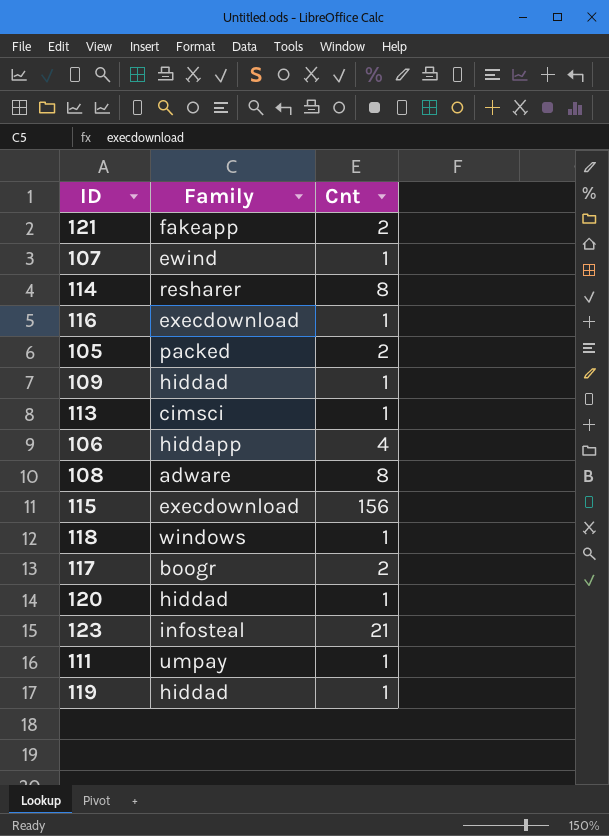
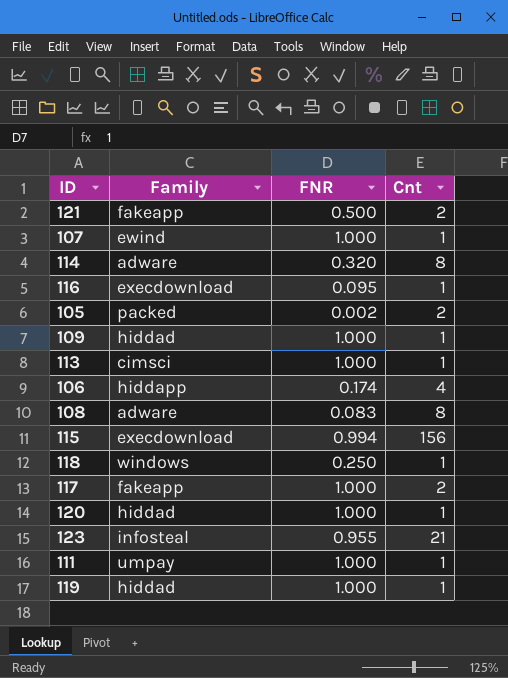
column FNR | position: none -> 3
114 | Family: resharer -> adware
117 | Family: boogr -> fakeapp

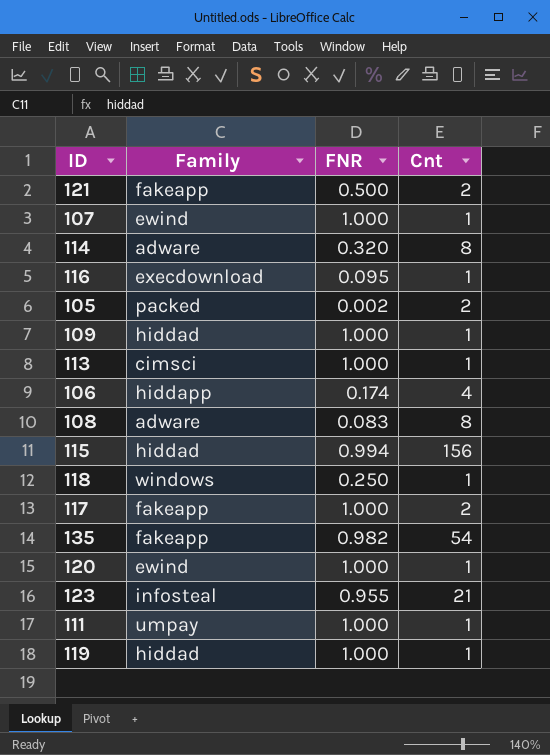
115 | Family: execdownload -> hiddad
row 135: none -> fakeapp | 0.982 | 54
120 | Family: hiddad -> ewind

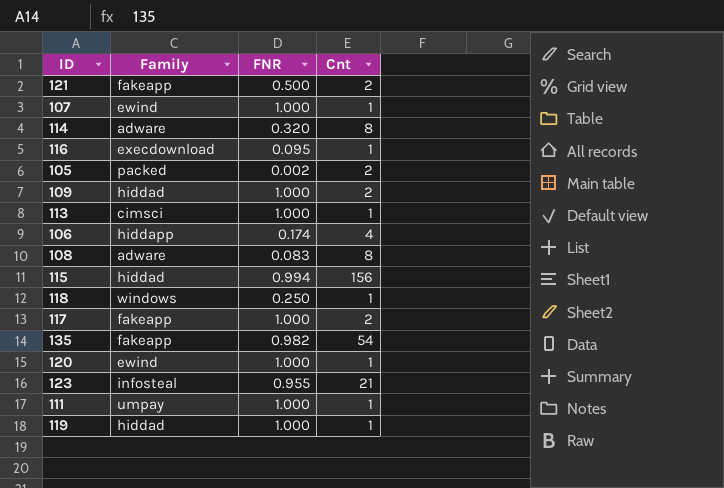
109 | Cnt: 1 -> 2

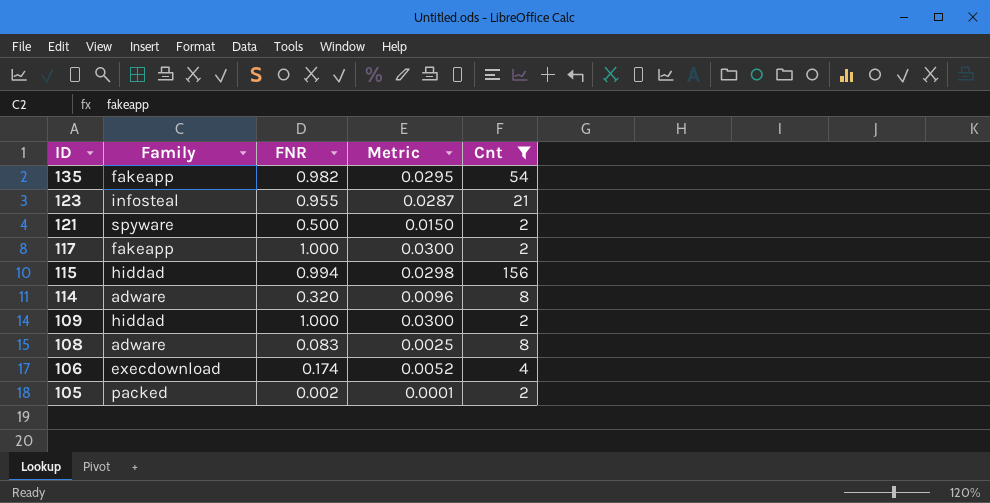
filter: none -> Cnt != 1
row order: none -> ID descending
column Metric | formula: none -> [FNR] * 0.03
121 | Family: fakeapp -> spyware
106 | Family: hiddapp -> execdownload

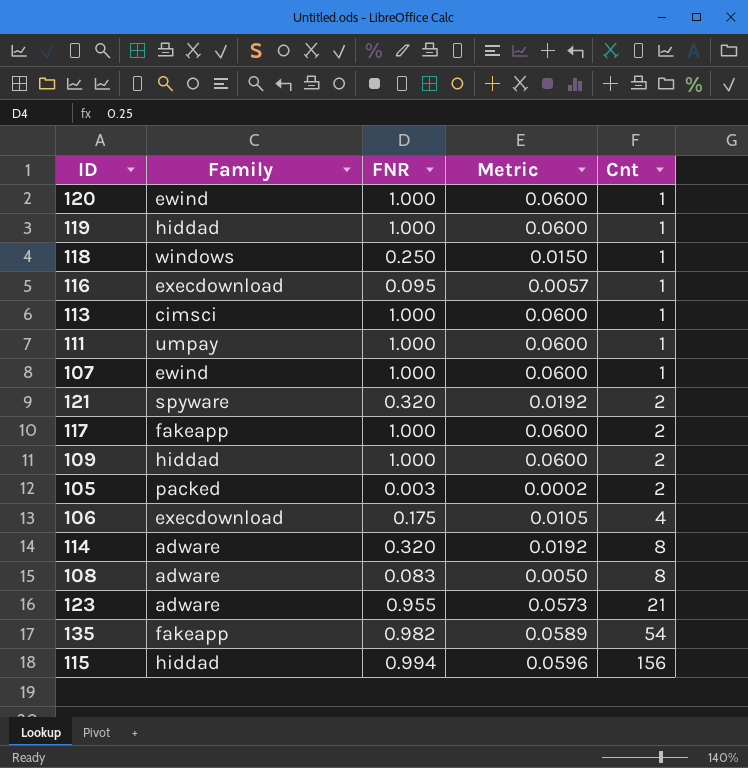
filter: Cnt != 1 -> none
row order: ID descending -> Cnt ascending
column Metric | formula: [FNR] * 0.03 -> [FNR] * 0.06
121 | FNR: 0.500 -> 0.320
105 | FNR: 0.002 -> 0.003
106 | FNR: 0.174 -> 0.175
123 | Family: infosteal -> adware

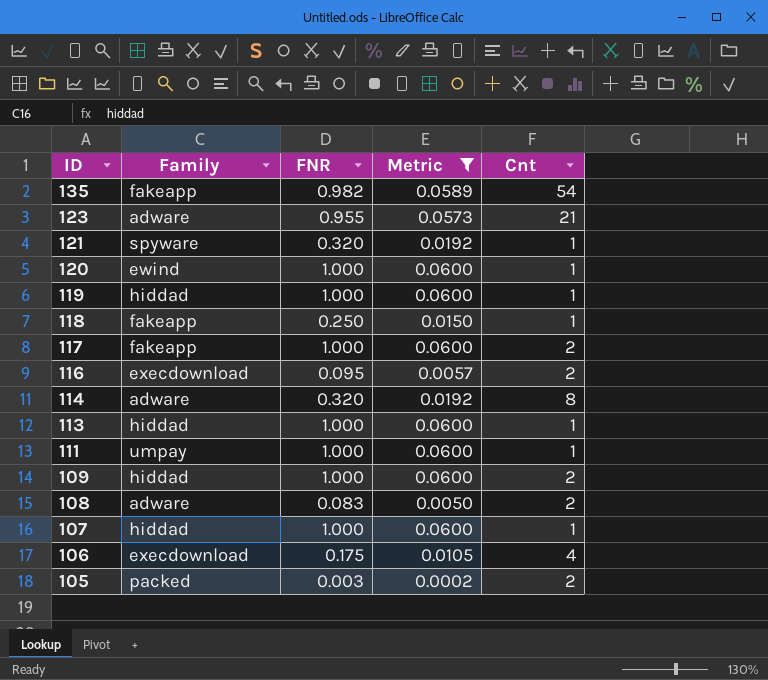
filter: none -> Metric != 0.0596
row order: Cnt ascending -> ID descending
121 | Cnt: 2 -> 1
118 | Family: windows -> fakeapp
116 | Cnt: 1 -> 2
113 | Family: cimsci -> hiddad
108 | Cnt: 8 -> 2
107 | Family: ewind -> hiddad

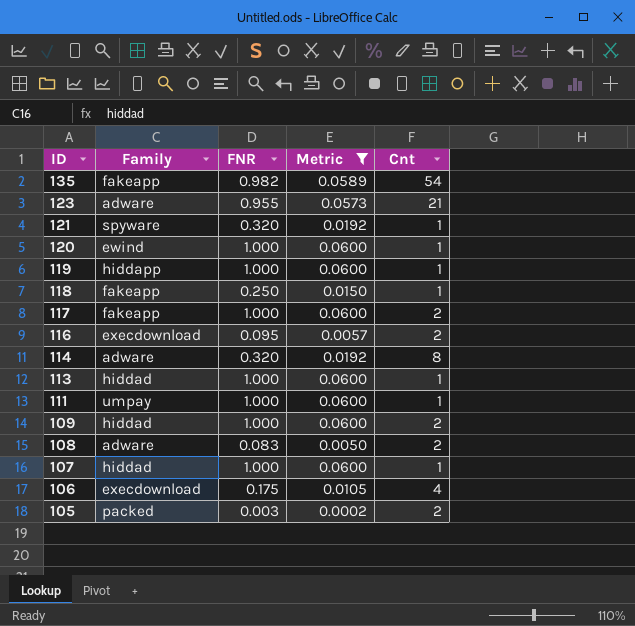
119 | Family: hiddad -> hiddapp

